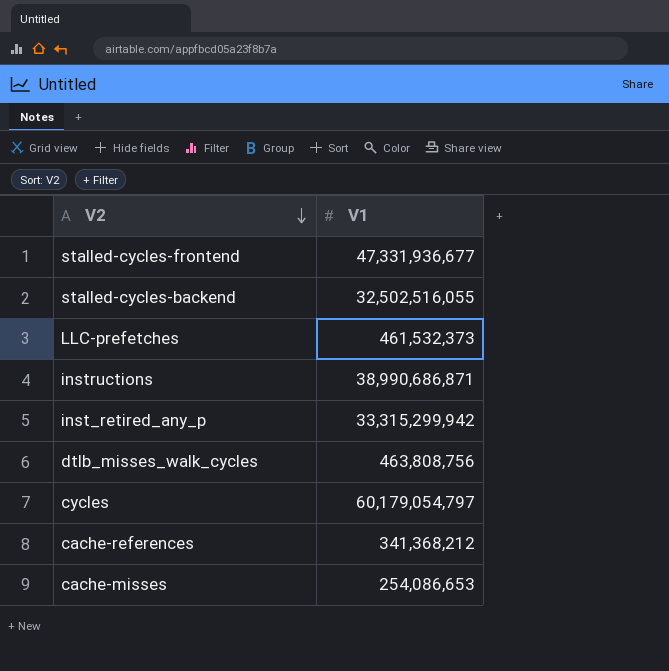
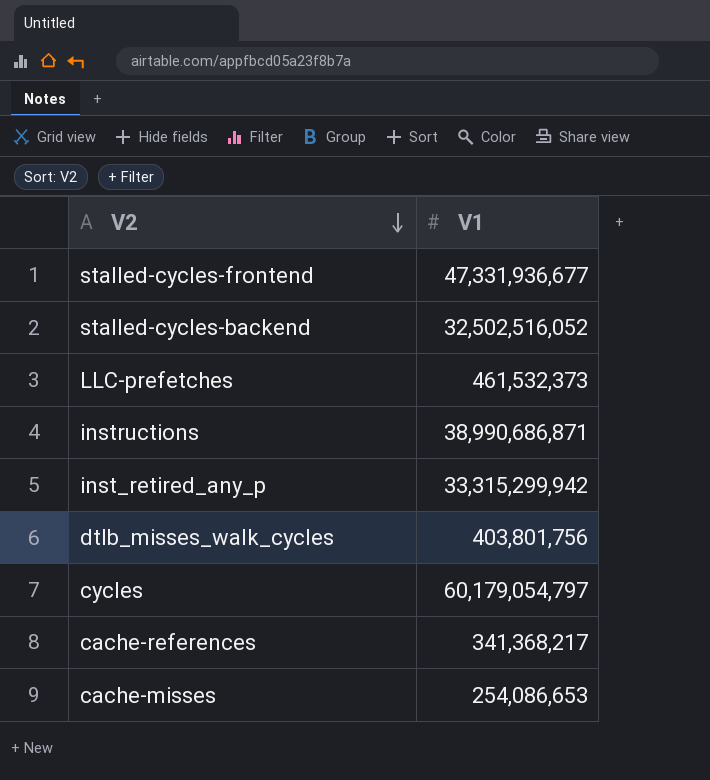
stalled-cycles-backend | V1: 32,502,516,055 -> 32,502,516,052
dtlb_misses_walk_cycles | V1: 463,808,756 -> 403,801,756
cache-references | V1: 341,368,212 -> 341,368,217

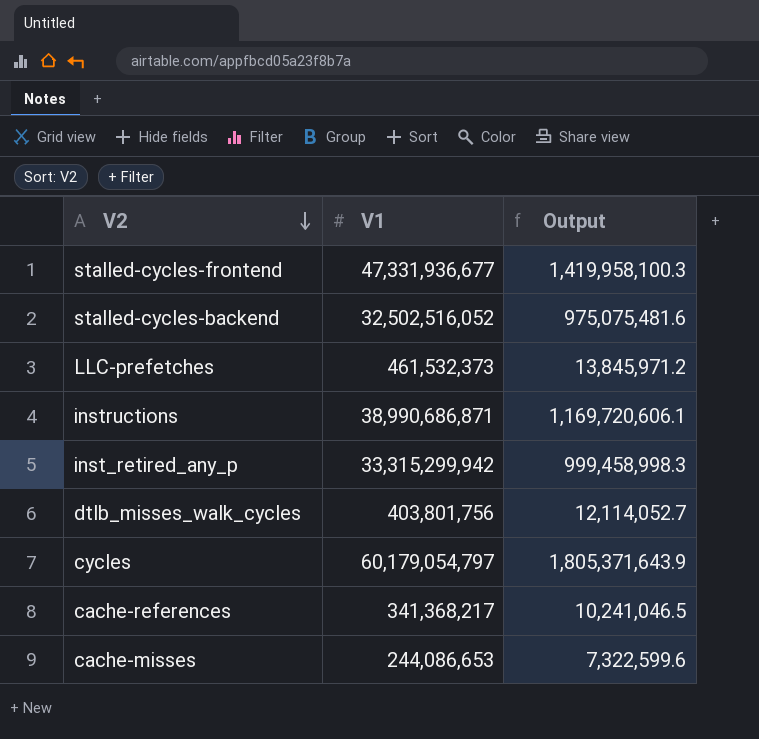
column Output | formula: none -> [V1] * 0.03
cache-misses | V1: 254,086,653 -> 244,086,653

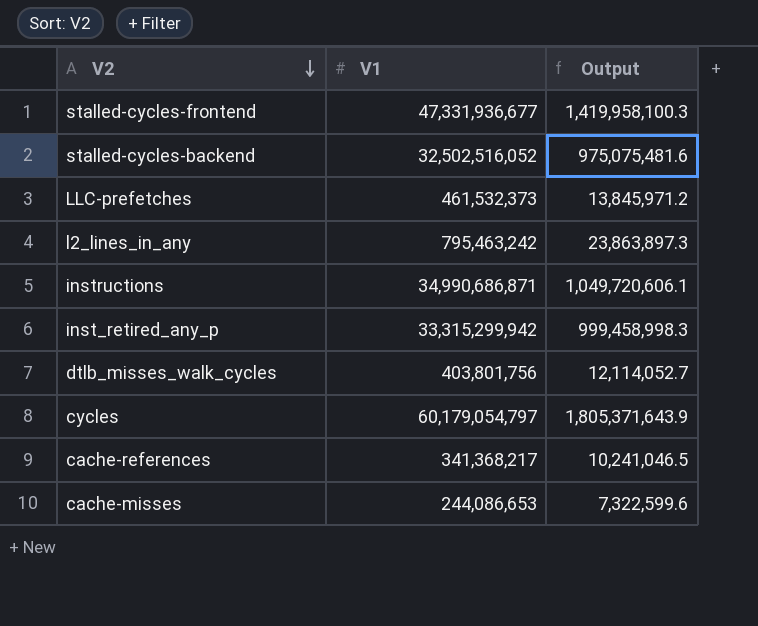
row l2_lines_in_any: none -> 795,463,242 | 23,863,897.3
instructions | V1: 38,990,686,871 -> 34,990,686,871
instructions | Output: 1,169,720,606.1 -> 1,049,720,606.1

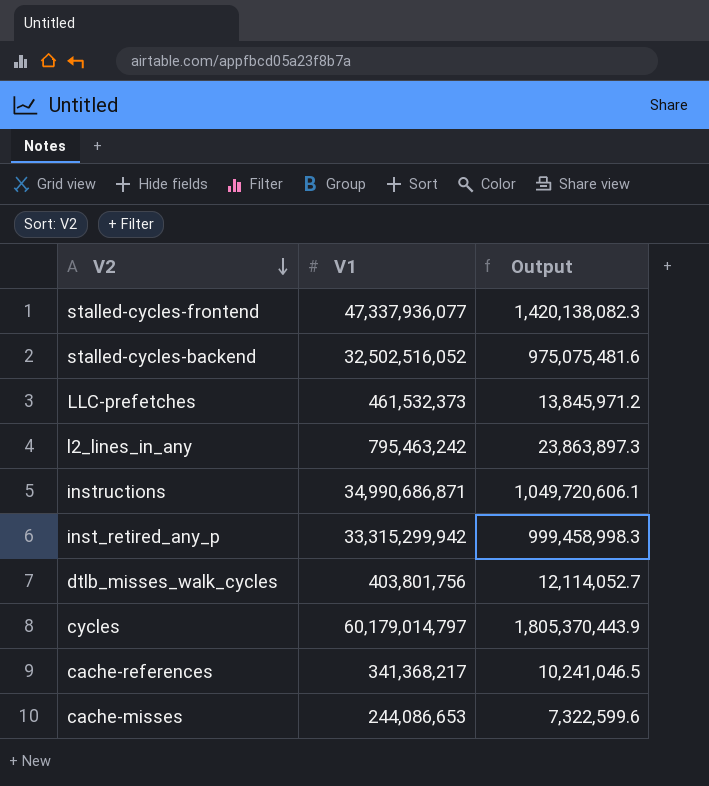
stalled-cycles-frontend | V1: 47,331,936,677 -> 47,337,936,077
stalled-cycles-frontend | Output: 1,419,958,100.3 -> 1,420,138,082.3
cycles | V1: 60,179,054,797 -> 60,179,014,797
cycles | Output: 1,805,371,643.9 -> 1,805,370,443.9

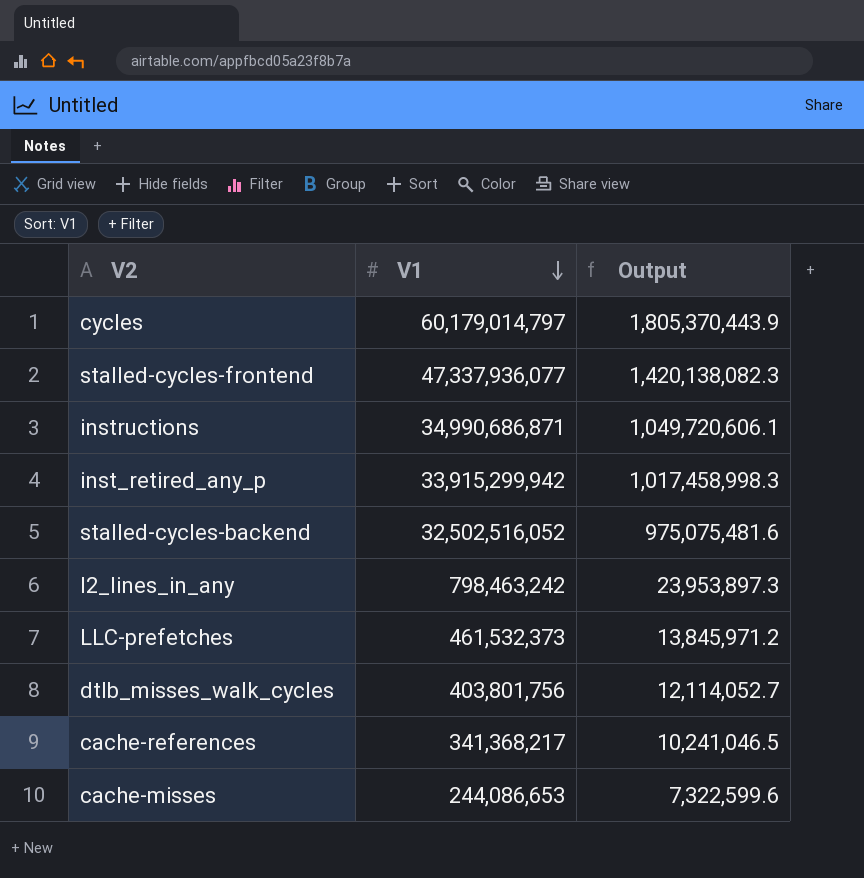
row order: V2 descending -> V1 descending
inst_retired_any_p | V1: 33,315,299,942 -> 33,915,299,942
inst_retired_any_p | Output: 999,458,998.3 -> 1,017,458,998.3
l2_lines_in_any | V1: 795,463,242 -> 798,463,242
l2_lines_in_any | Output: 23,863,897.3 -> 23,953,897.3

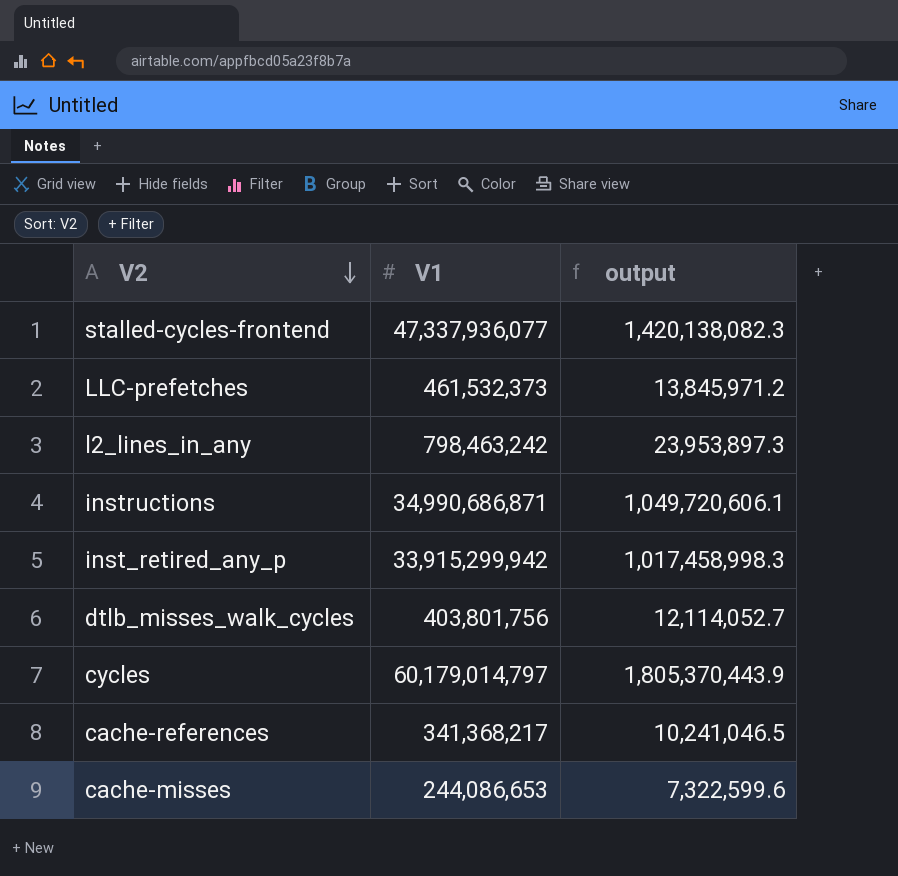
row order: V1 descending -> V2 descending
column name: Output -> output
row stalled-cycles-backend: 32,502,516,052 | 975,075,481.6 -> none

